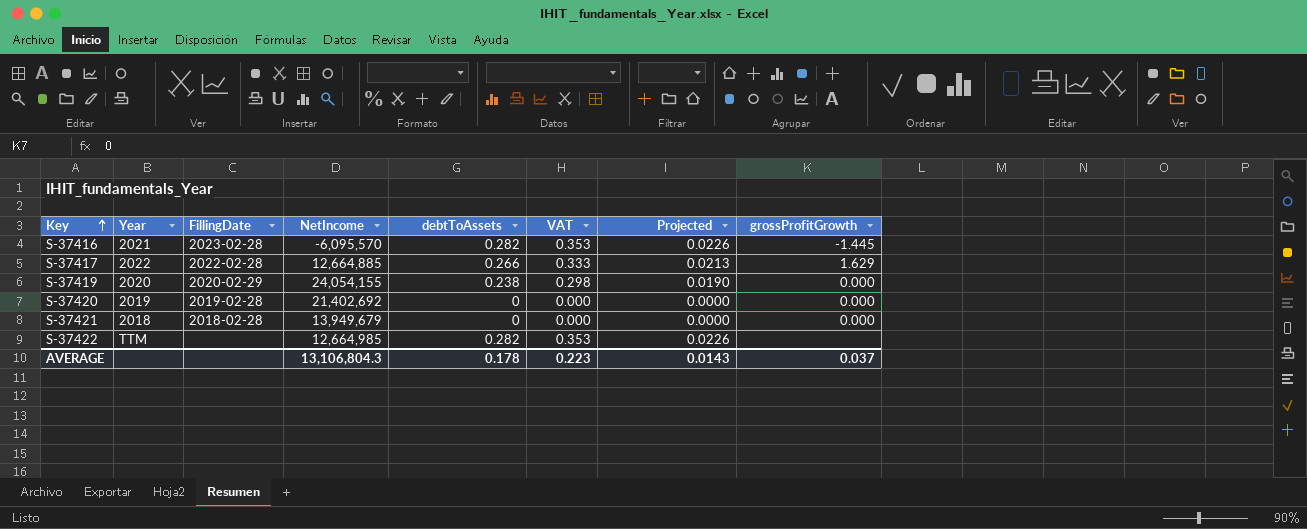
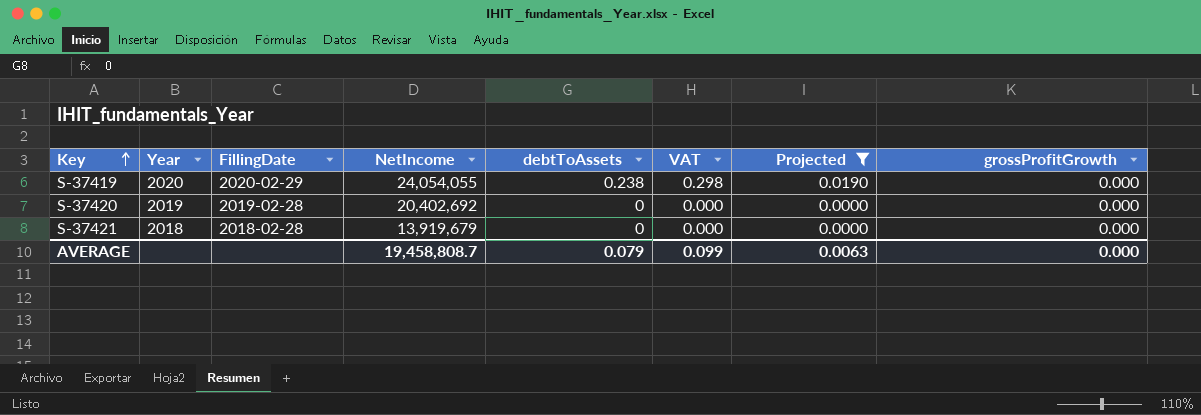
filter: none -> Projected <= 0.0190
S-37419 | NetIncome: 24,054,155 -> 24,054,055
S-37420 | NetIncome: 21,402,692 -> 20,402,692
S-37421 | NetIncome: 13,949,679 -> 13,919,679
AVERAGE | NetIncome: 13,106,804.3 -> 19,458,808.7
AVERAGE | debtToAssets: 0.178 -> 0.079
AVERAGE | VAT: 0.223 -> 0.099
AVERAGE | Projected: 0.0143 -> 0.0063
AVERAGE | grossProfitGrowth: 0.037 -> 0.000

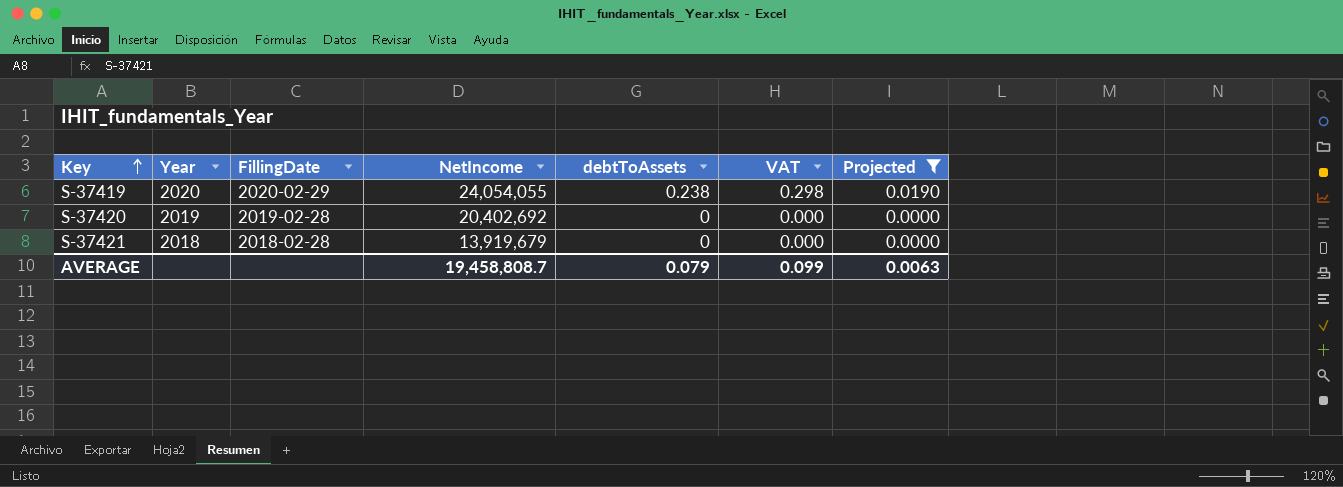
column grossProfitGrowth | position: 8 -> none

